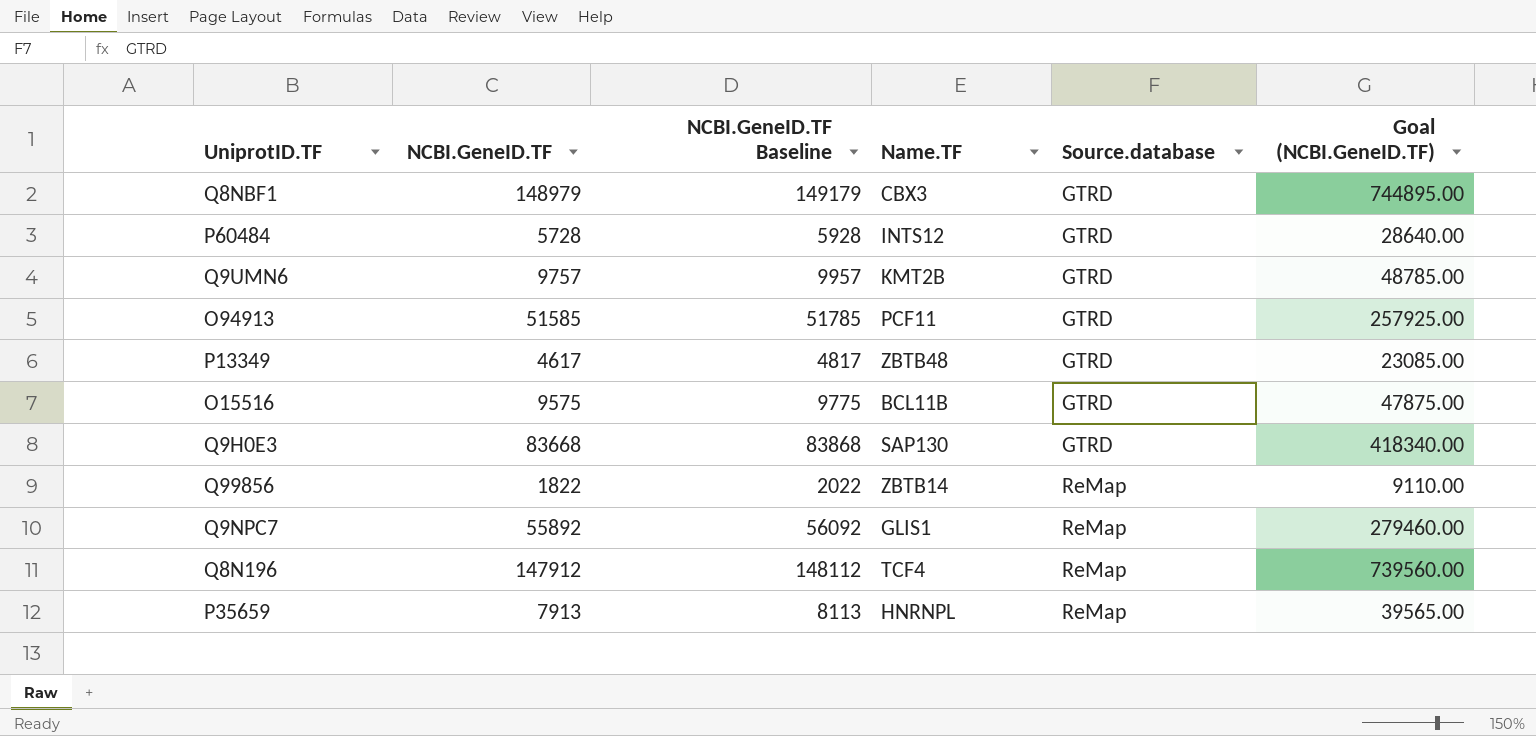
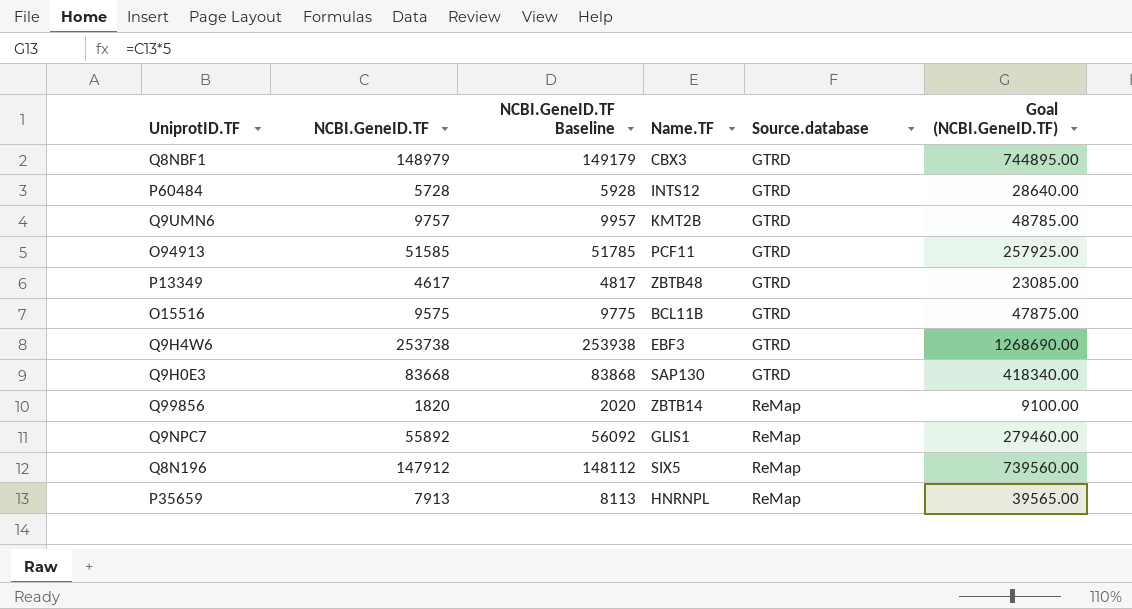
row Q9H4W6: none -> 253738 | 253938 | EBF3 | GTRD | 1268690.00
Q99856 | NCBI.GeneID.TF: 1822 -> 1820
Q99856 | NCBI.GeneID.TF Baseline: 2022 -> 2020
Q99856 | Goal (NCBI.GeneID.TF): 9110.00 -> 9100.00
Q8N196 | Name.TF: TCF4 -> SIX5

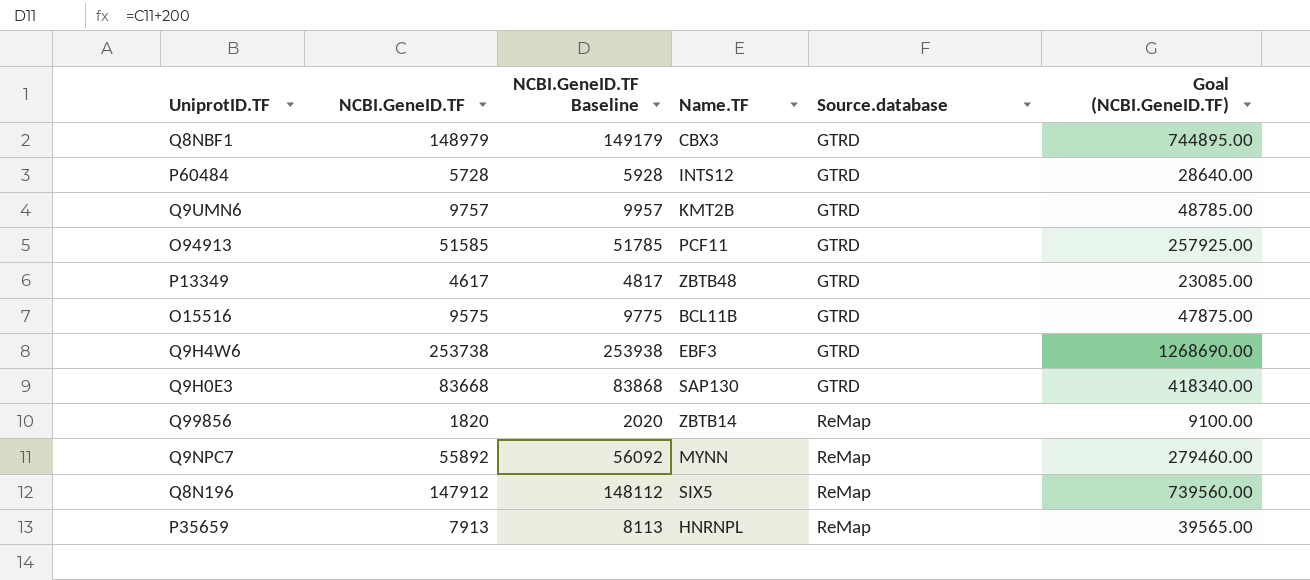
Q9NPC7 | Name.TF: GLIS1 -> MYNN

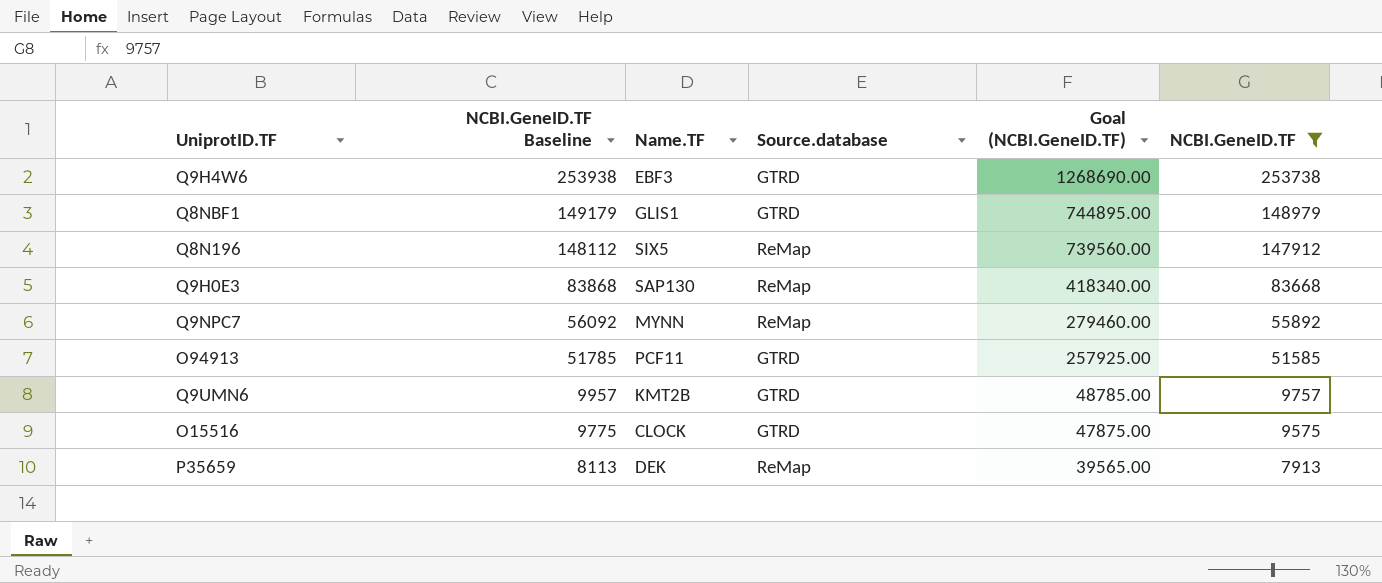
filter: none -> NCBI.GeneID.TF >= 7913
row order: Source.database ascending -> NCBI.GeneID.TF Baseline descending
column NCBI.GeneID.TF | position: 2 -> 6
Q8NBF1 | Name.TF: CBX3 -> GLIS1
Q9H0E3 | Source.database: GTRD -> ReMap
O15516 | Name.TF: BCL11B -> CLOCK
P35659 | Name.TF: HNRNPL -> DEK

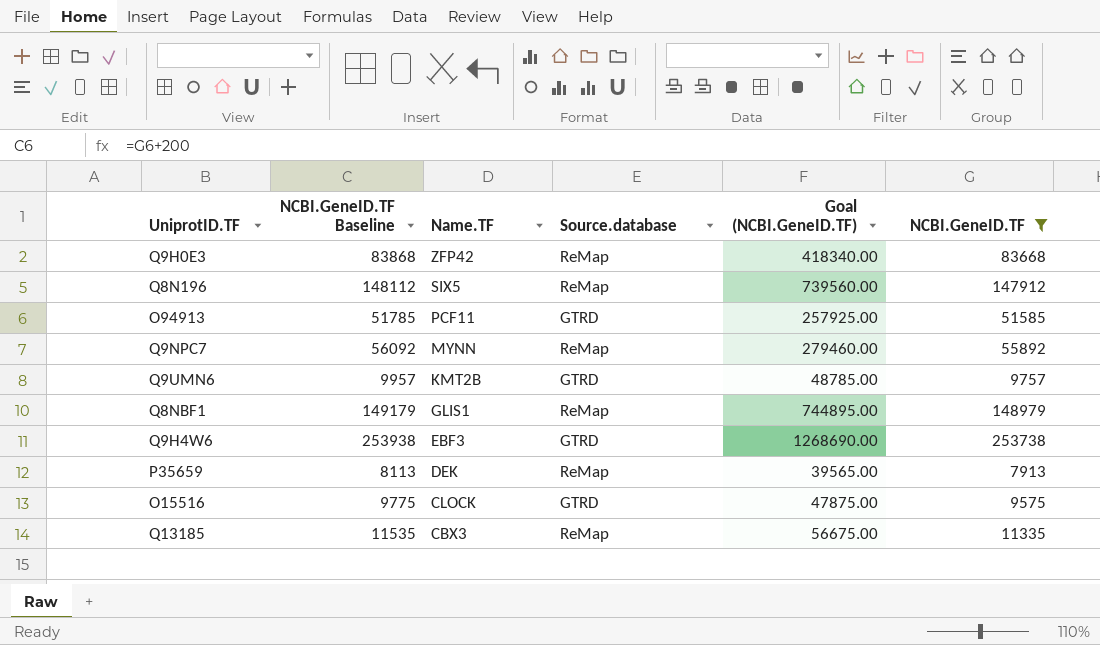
row order: NCBI.GeneID.TF Baseline descending -> Name.TF descending
Q9H0E3 | Name.TF: SAP130 -> ZFP42
Q8NBF1 | Source.database: GTRD -> ReMap
row Q13185: none -> 11535 | CBX3 | ReMap | 56675.00 | 11335

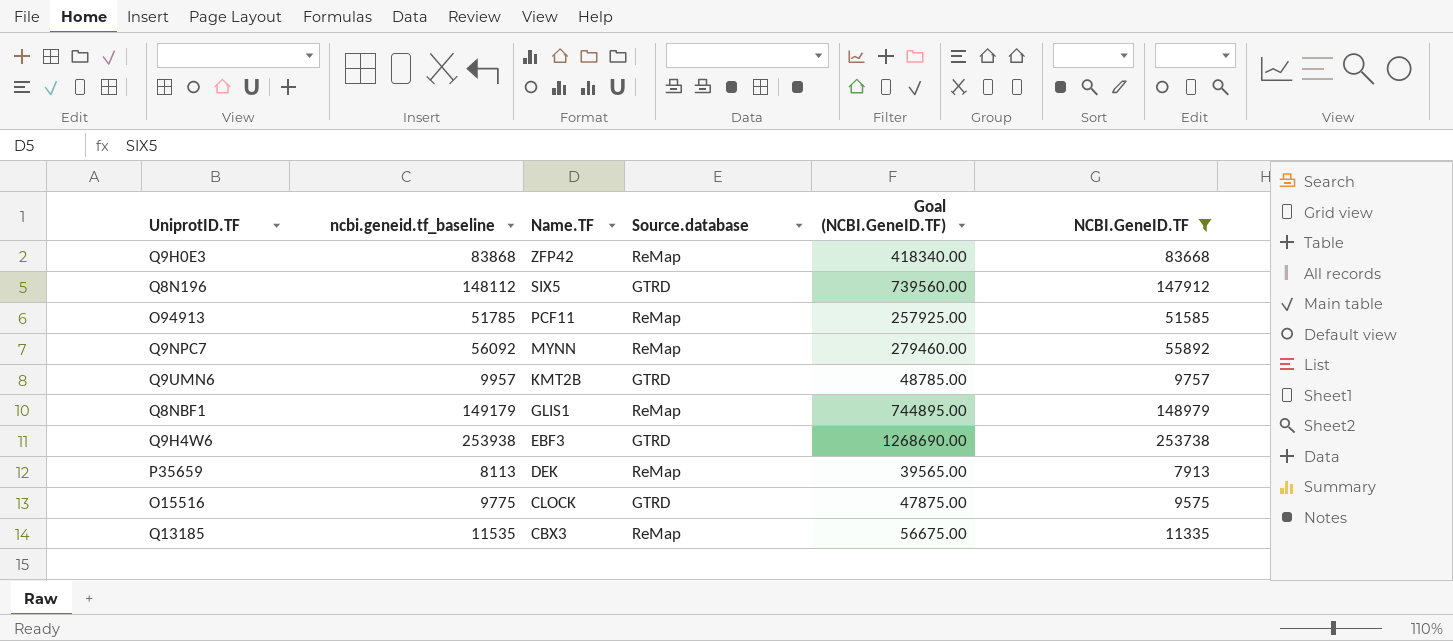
column name: NCBI.GeneID.TF Baseline -> ncbi.geneid.tf_baseline
Q8N196 | Source.database: ReMap -> GTRD
O94913 | Source.database: GTRD -> ReMap

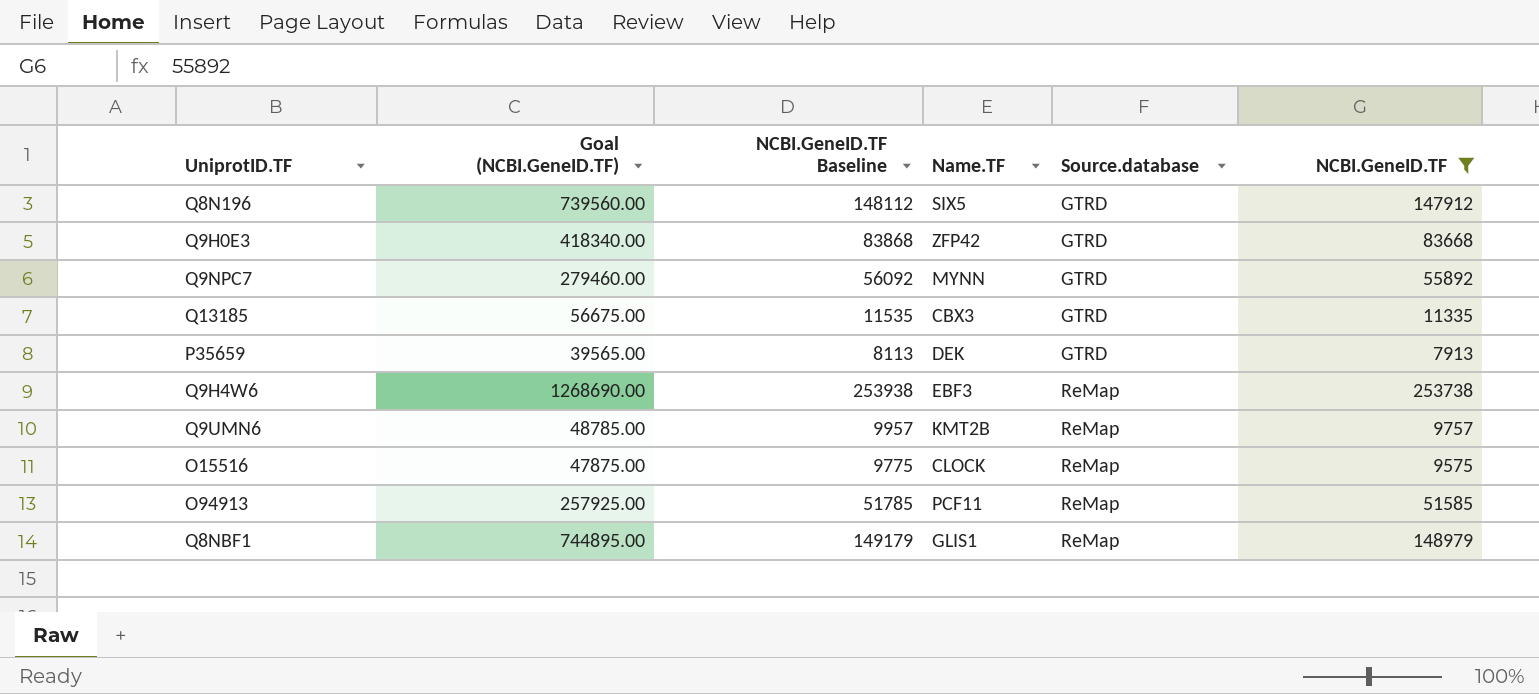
row order: Name.TF descending -> Source.database ascending
column Goal (NCBI.GeneID.TF) | position: 5 -> 2
column name: ncbi.geneid.tf_baseline -> NCBI.GeneID.TF Baseline
Q9H0E3 | Source.database: ReMap -> GTRD
Q9NPC7 | Source.database: ReMap -> GTRD
Q13185 | Source.database: ReMap -> GTRD
P35659 | Source.database: ReMap -> GTRD
Q9H4W6 | Source.database: GTRD -> ReMap
Q9UMN6 | Source.database: GTRD -> ReMap
O15516 | Source.database: GTRD -> ReMap

